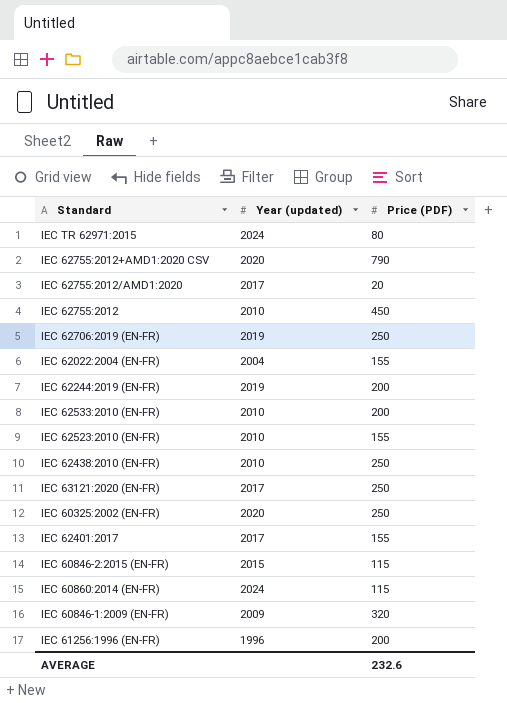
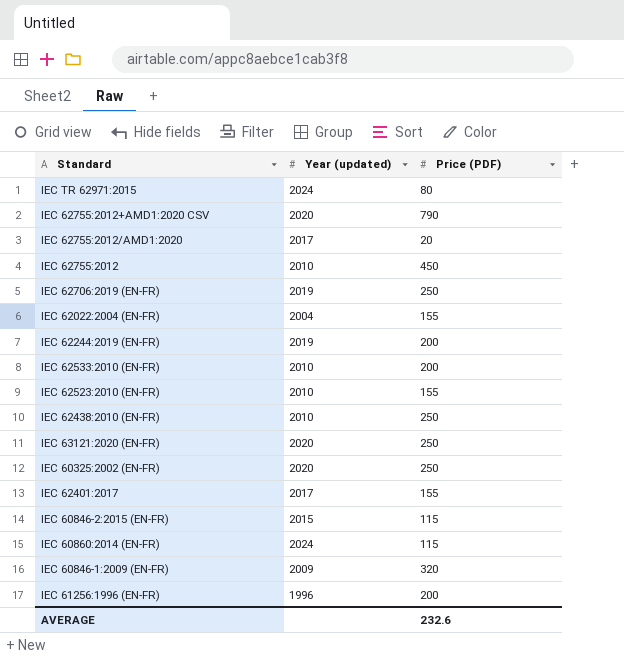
IEC 63121:2020 (EN-FR) | Year (updated): 2017 -> 2020

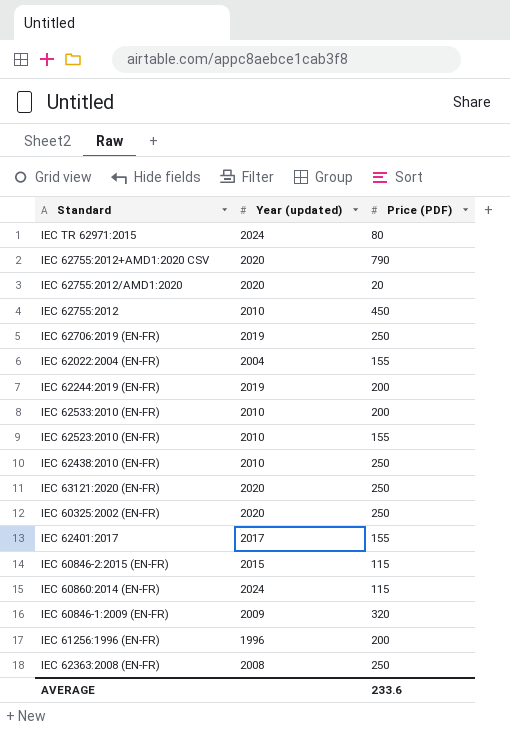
IEC 62755:2012/AMD1:2020 | Year (updated): 2017 -> 2020
row IEC 62363:2008 (EN-FR): none -> 2008 | 250
AVERAGE | Price (PDF): 232.6 -> 233.6

